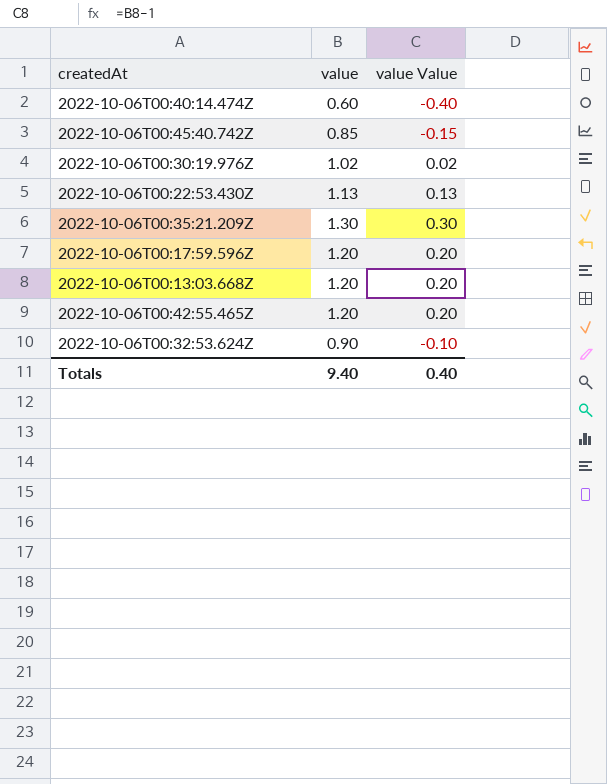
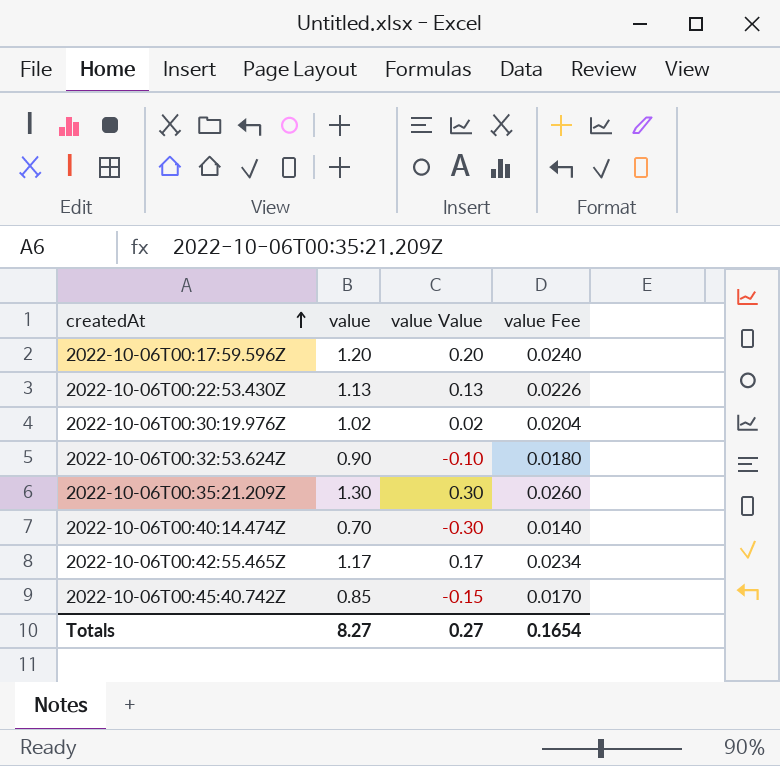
row order: none -> createdAt ascending
column value Fee | formula: none -> [value] * 0.02
row 2022-10-06T00:13:03.668Z: 1.20 | 0.20 -> none
2022-10-06T00:40:14.474Z | value: 0.60 -> 0.70
2022-10-06T00:40:14.474Z | value Value: -0.40 -> -0.30
2022-10-06T00:42:55.465Z | value: 1.20 -> 1.17
2022-10-06T00:42:55.465Z | value Value: 0.20 -> 0.17
Totals | value: 9.40 -> 8.27
Totals | value Value: 0.40 -> 0.27

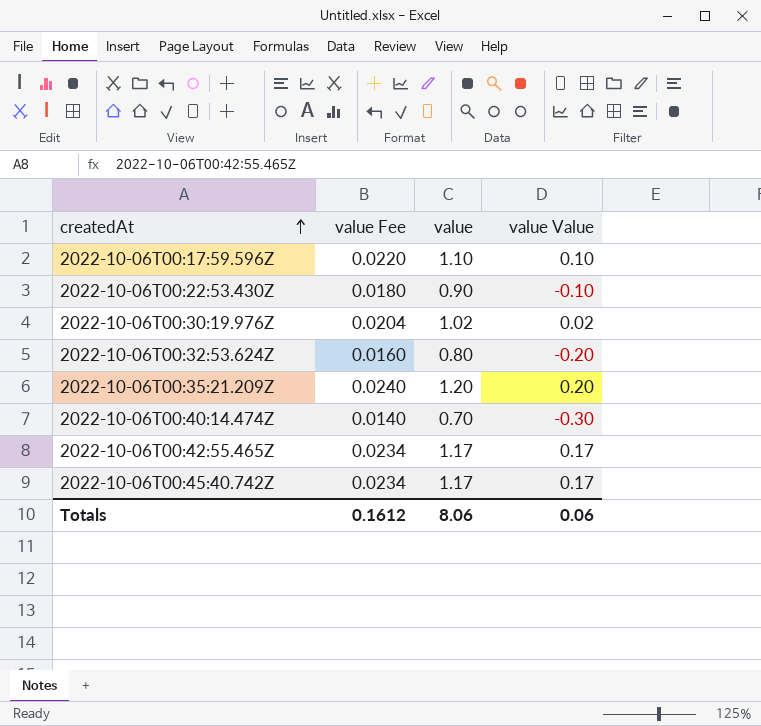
column value Fee | position: 4 -> 2
2022-10-06T00:17:59.596Z | value Fee: 0.0240 -> 0.0220
2022-10-06T00:17:59.596Z | value: 1.20 -> 1.10
2022-10-06T00:17:59.596Z | value Value: 0.20 -> 0.10
2022-10-06T00:22:53.430Z | value Fee: 0.0226 -> 0.0180
2022-10-06T00:22:53.430Z | value: 1.13 -> 0.90
2022-10-06T00:22:53.430Z | value Value: 0.13 -> -0.10
2022-10-06T00:32:53.624Z | value Fee: 0.0180 -> 0.0160
2022-10-06T00:32:53.624Z | value: 0.90 -> 0.80
2022-10-06T00:32:53.624Z | value Value: -0.10 -> -0.20
2022-10-06T00:35:21.209Z | value Fee: 0.0260 -> 0.0240
2022-10-06T00:35:21.209Z | value: 1.30 -> 1.20
2022-10-06T00:35:21.209Z | value Value: 0.30 -> 0.20
2022-10-06T00:45:40.742Z | value Fee: 0.0170 -> 0.0234
2022-10-06T00:45:40.742Z | value: 0.85 -> 1.17
2022-10-06T00:45:40.742Z | value Value: -0.15 -> 0.17
Totals | value Fee: 0.1654 -> 0.1612
Totals | value: 8.27 -> 8.06
Totals | value Value: 0.27 -> 0.06

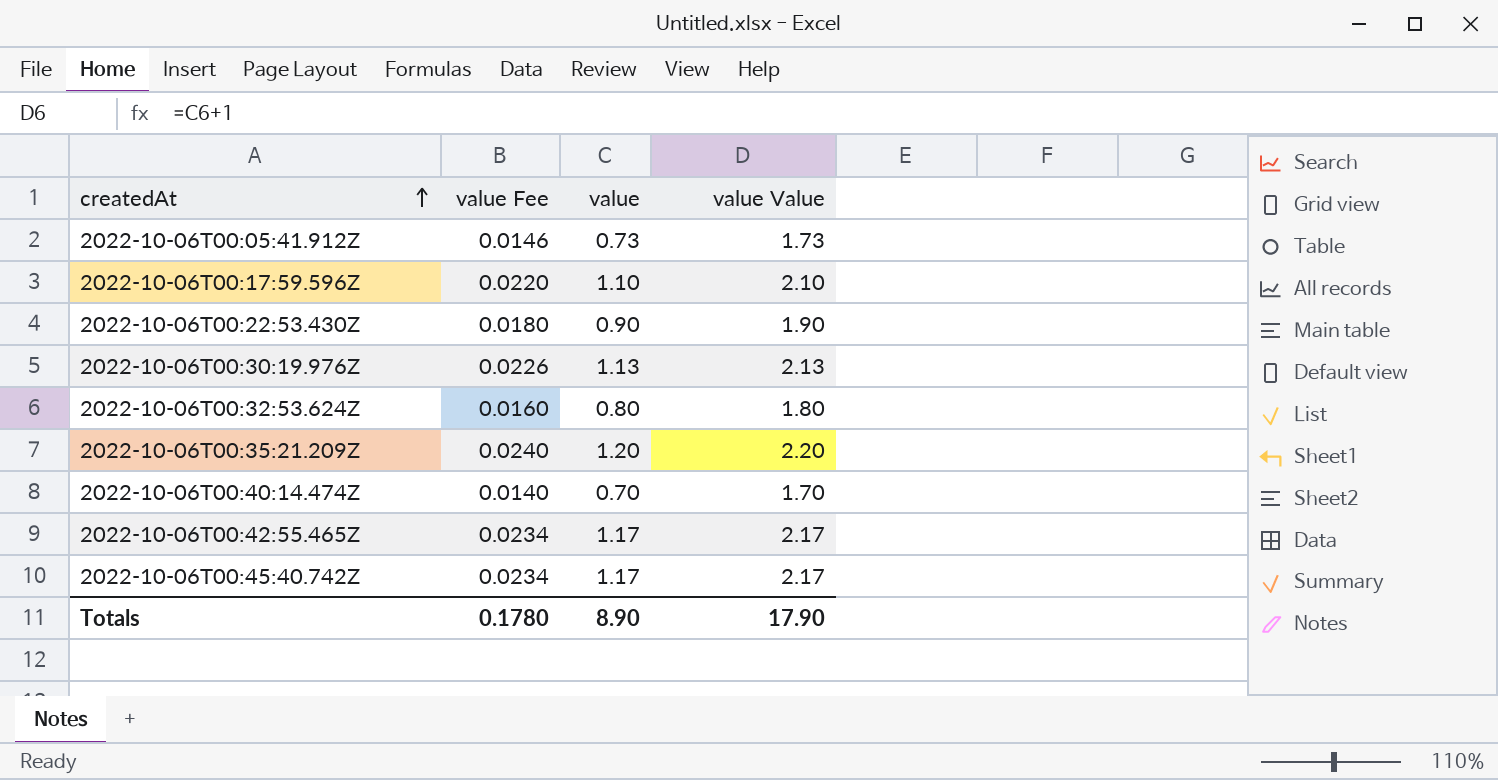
column value Value | formula: [value] - 1 -> [value] + 1
row 2022-10-06T00:05:41.912Z: none -> 0.0146 | 0.73 | 1.73
2022-10-06T00:30:19.976Z | value Fee: 0.0204 -> 0.0226
2022-10-06T00:30:19.976Z | value: 1.02 -> 1.13
Totals | value Fee: 0.1612 -> 0.1780
Totals | value: 8.06 -> 8.90
Totals | value Value: 0.06 -> 17.90

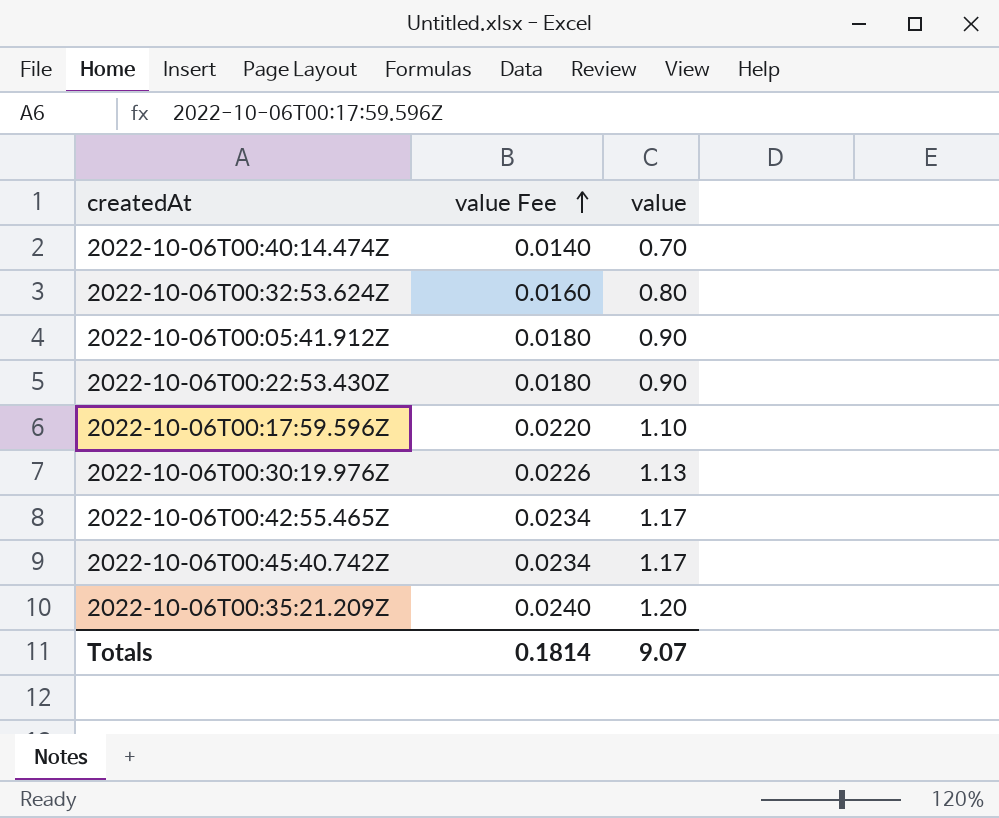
row order: createdAt ascending -> value Fee ascending
column value Value | formula: [value] + 1 -> none
2022-10-06T00:05:41.912Z | value Fee: 0.0146 -> 0.0180
2022-10-06T00:05:41.912Z | value: 0.73 -> 0.90
Totals | value Fee: 0.1780 -> 0.1814
Totals | value: 8.90 -> 9.07

